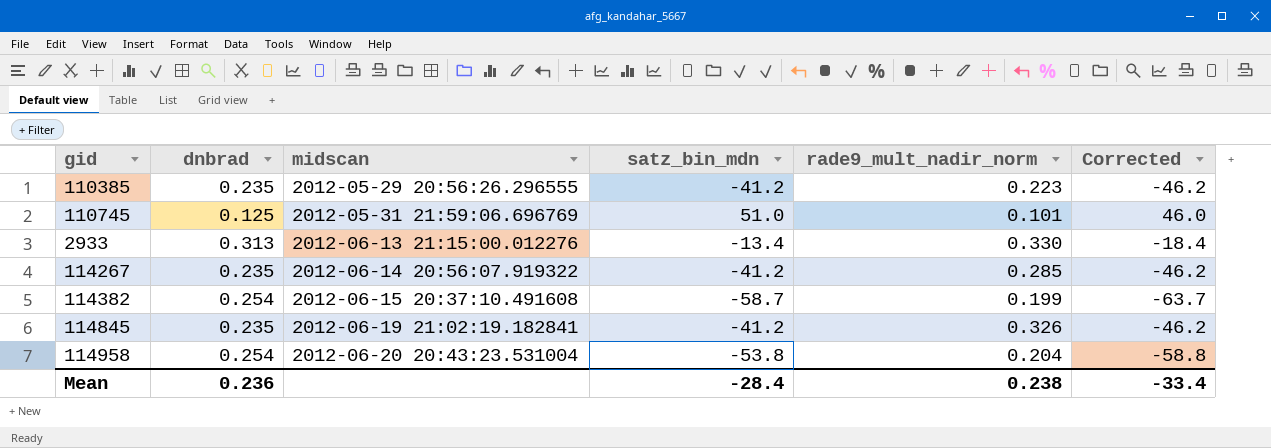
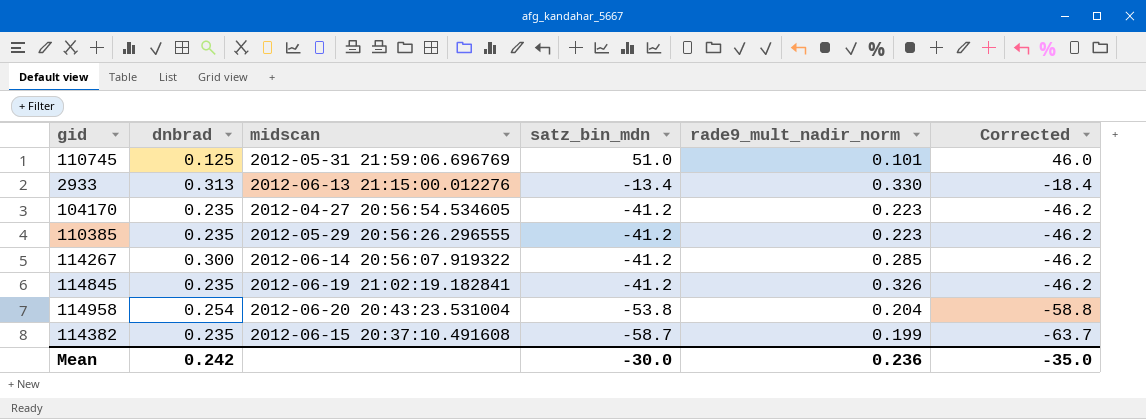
row order: midscan ascending -> satz_bin_mdn descending
row 104170: none -> 0.235 | 2012-04-27 20:56:54.534605 | -41.2 | 0.223 | -46.2
114267 | dnbrad: 0.235 -> 0.300
114382 | dnbrad: 0.254 -> 0.235
Mean | dnbrad: 0.236 -> 0.242
Mean | satz_bin_mdn: -28.4 -> -30.0
Mean | rade9_mult_nadir_norm: 0.238 -> 0.236
Mean | Corrected: -33.4 -> -35.0

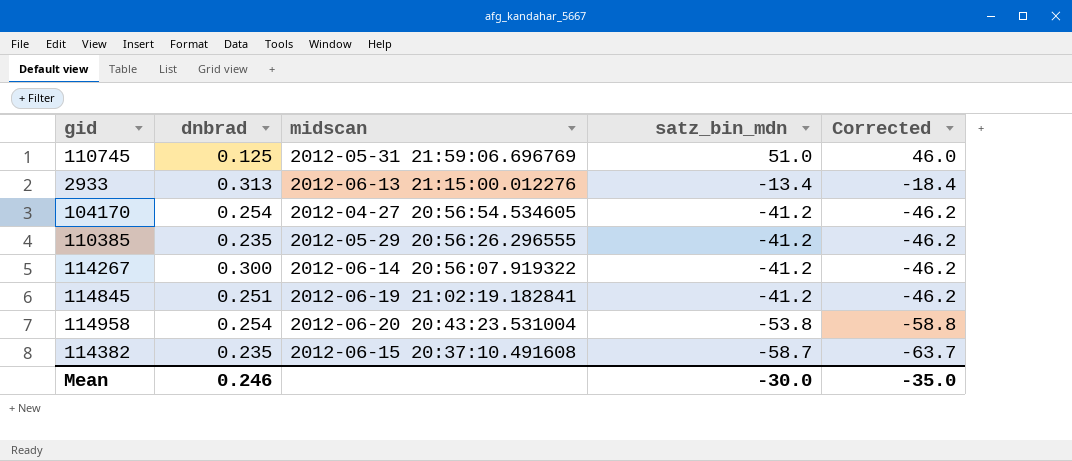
column rade9_mult_nadir_norm | position: 5 -> none
104170 | dnbrad: 0.235 -> 0.254
114845 | dnbrad: 0.235 -> 0.251
Mean | dnbrad: 0.242 -> 0.246

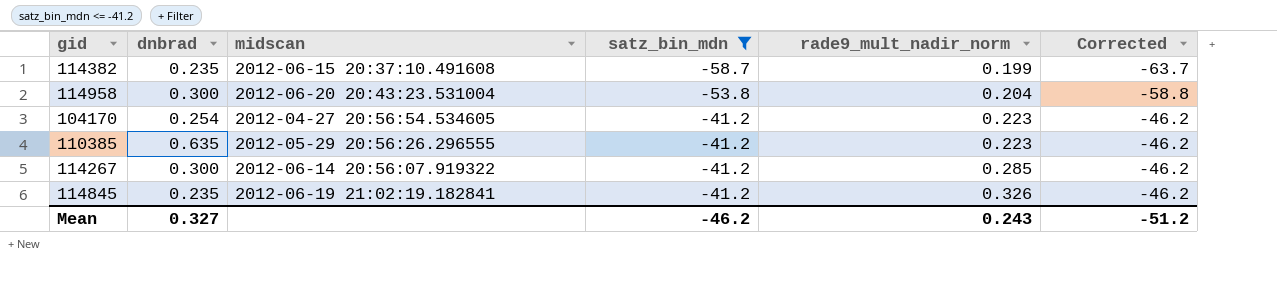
filter: none -> satz_bin_mdn <= -41.2
row order: satz_bin_mdn descending -> satz_bin_mdn ascending
column rade9_mult_nadir_norm | position: none -> 5
114958 | dnbrad: 0.254 -> 0.300
110385 | dnbrad: 0.235 -> 0.635
114845 | dnbrad: 0.251 -> 0.235
Mean | dnbrad: 0.246 -> 0.327
Mean | satz_bin_mdn: -30.0 -> -46.2
Mean | Corrected: -35.0 -> -51.2

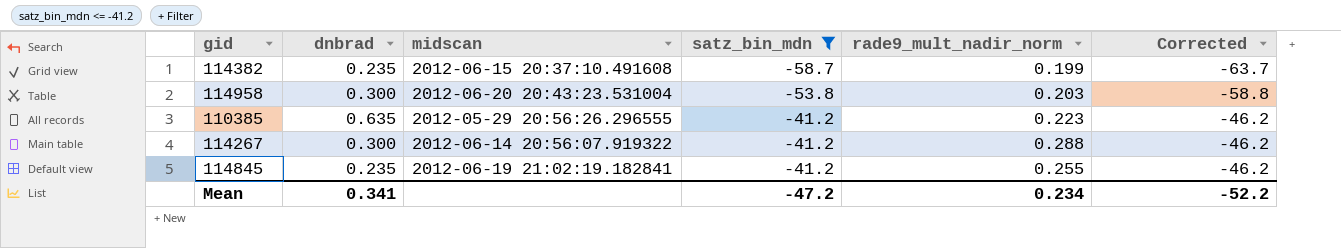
row 104170: 0.254 | 2012-04-27 20:56:54.534605 | -41.2 | 0.223 | -46.2 -> none
114958 | rade9_mult_nadir_norm: 0.204 -> 0.203
114267 | rade9_mult_nadir_norm: 0.285 -> 0.288
114845 | rade9_mult_nadir_norm: 0.326 -> 0.255
Mean | dnbrad: 0.327 -> 0.341
Mean | satz_bin_mdn: -46.2 -> -47.2
Mean | rade9_mult_nadir_norm: 0.243 -> 0.234
Mean | Corrected: -51.2 -> -52.2

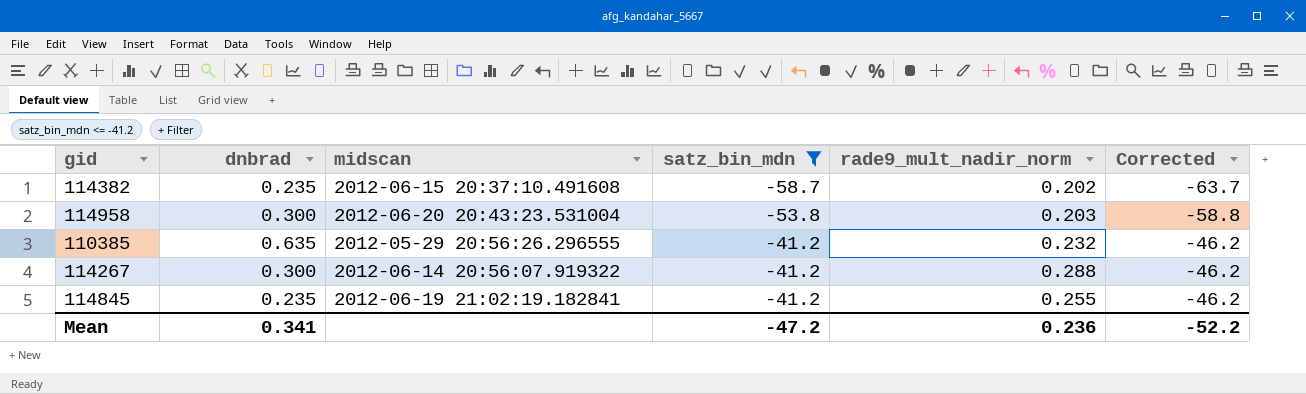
114382 | rade9_mult_nadir_norm: 0.199 -> 0.202
110385 | rade9_mult_nadir_norm: 0.223 -> 0.232
Mean | rade9_mult_nadir_norm: 0.234 -> 0.236

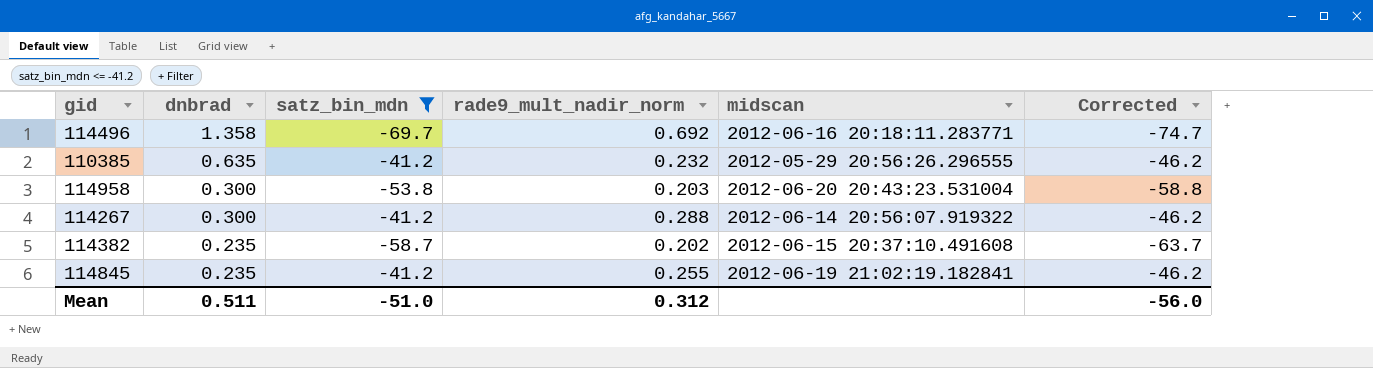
row order: satz_bin_mdn ascending -> dnbrad descending
column midscan | position: 3 -> 5
row 114496: none -> 1.358 | -69.7 | 0.692 | 2012-06-16 20:18:11.283771 | -74.7
Mean | dnbrad: 0.341 -> 0.511
Mean | satz_bin_mdn: -47.2 -> -51.0
Mean | rade9_mult_nadir_norm: 0.236 -> 0.312
Mean | Corrected: -52.2 -> -56.0

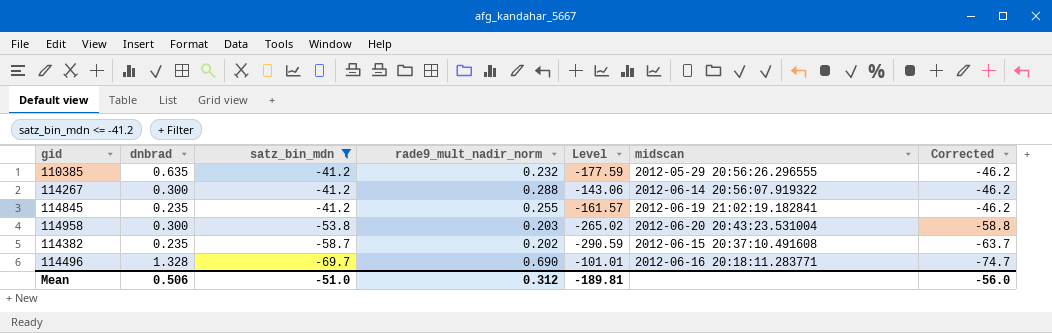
row order: dnbrad descending -> satz_bin_mdn descending
column Level | formula: none -> [satz_bin_mdn] / [rade9_mult_nadir_norm]
114496 | dnbrad: 1.358 -> 1.328
114496 | rade9_mult_nadir_norm: 0.692 -> 0.690
Mean | dnbrad: 0.511 -> 0.506

